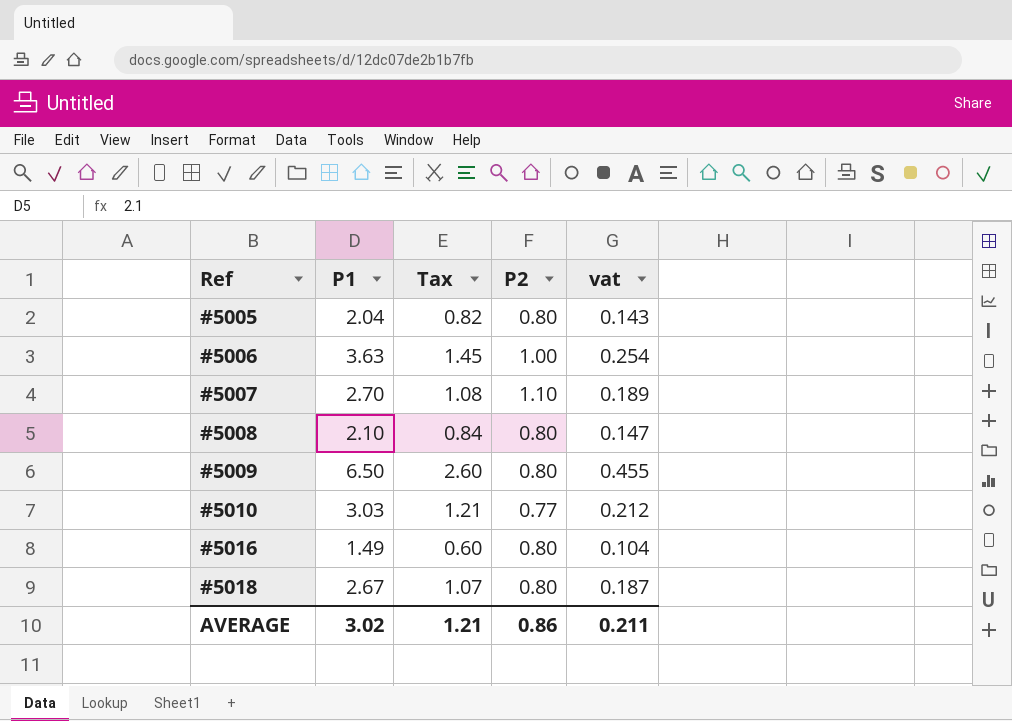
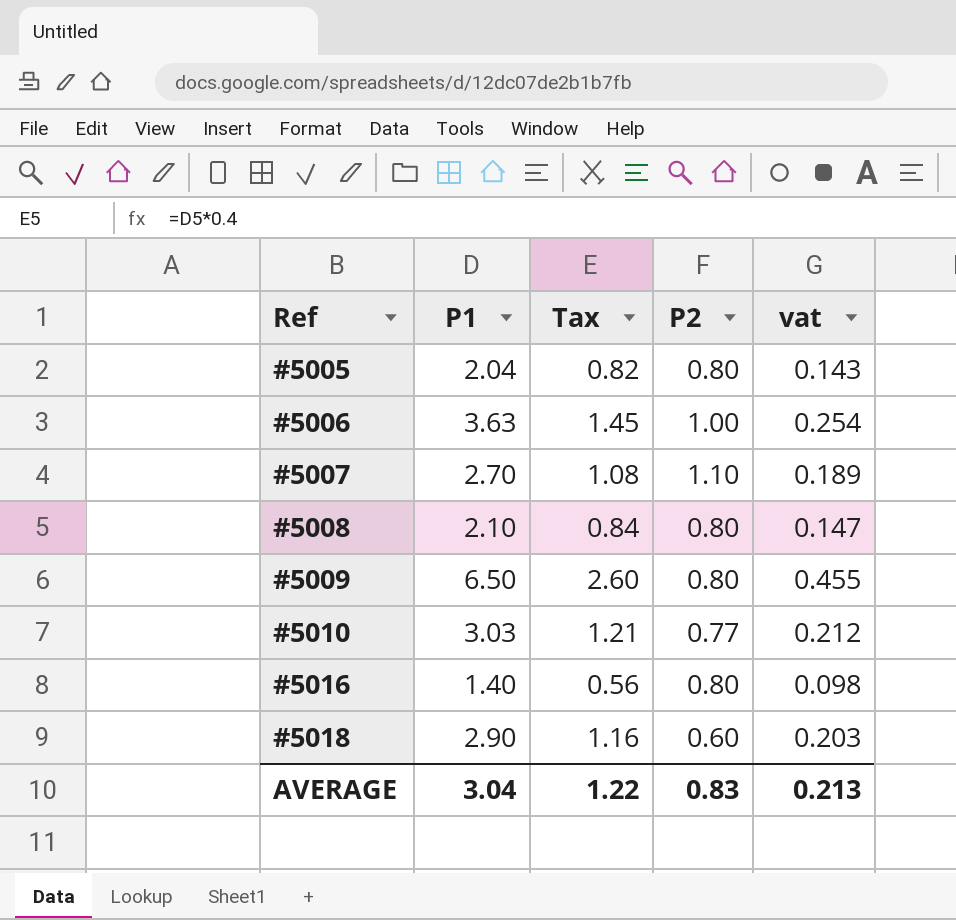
#5016 | P1: 1.49 -> 1.40
#5016 | Tax: 0.60 -> 0.56
#5016 | vat: 0.104 -> 0.098
#5018 | P1: 2.67 -> 2.90
#5018 | Tax: 1.07 -> 1.16
#5018 | P2: 0.80 -> 0.60
#5018 | vat: 0.187 -> 0.203
AVERAGE | P1: 3.02 -> 3.04
AVERAGE | Tax: 1.21 -> 1.22
AVERAGE | P2: 0.86 -> 0.83
AVERAGE | vat: 0.211 -> 0.213

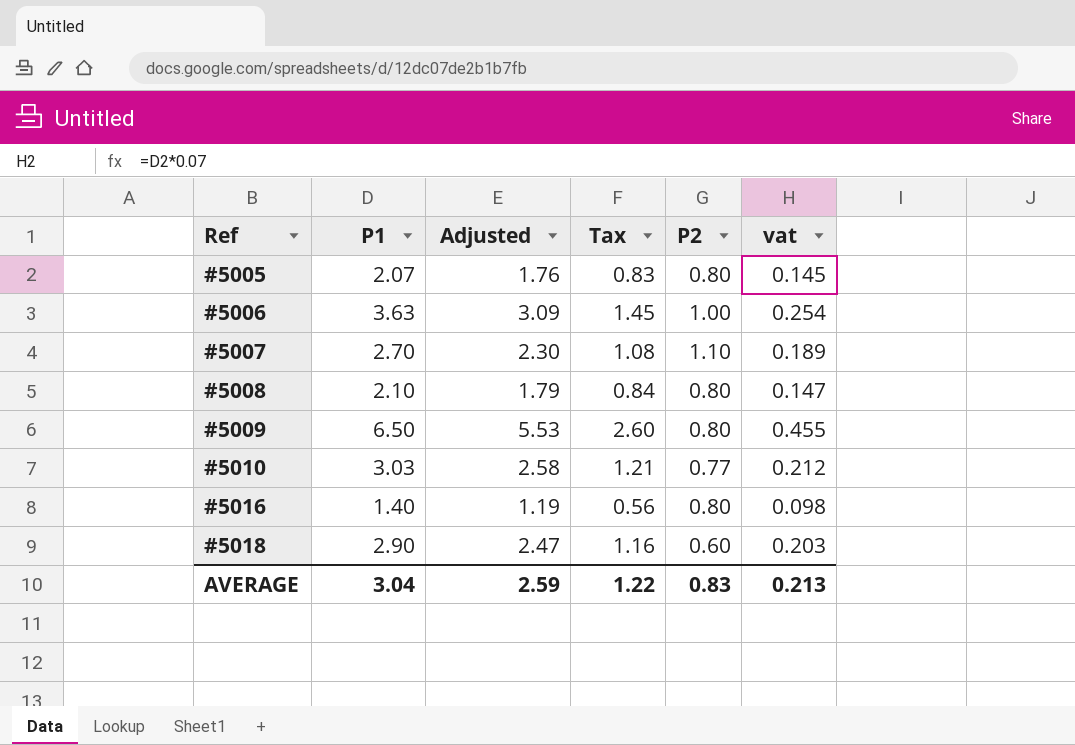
column Adjusted | formula: none -> [P1] * 0.85
#5005 | P1: 2.04 -> 2.07
#5005 | Tax: 0.82 -> 0.83
#5005 | vat: 0.143 -> 0.145

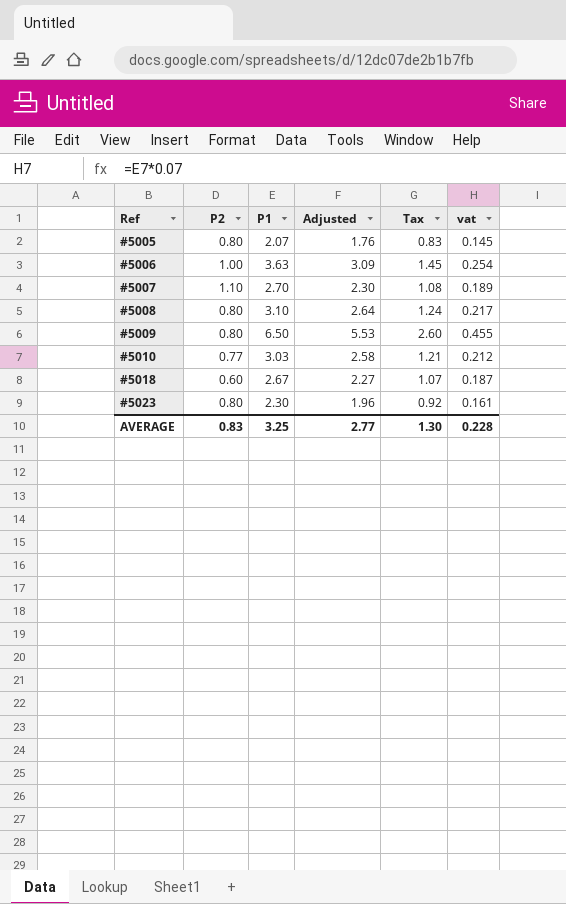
column P2 | position: 5 -> 2
row #5016: 1.40 | 1.19 | 0.56 | 0.80 | 0.098 -> none
#5008 | P1: 2.10 -> 3.10
#5008 | Adjusted: 1.79 -> 2.64
#5008 | Tax: 0.84 -> 1.24
#5008 | vat: 0.147 -> 0.217
#5018 | P1: 2.90 -> 2.67
#5018 | Adjusted: 2.47 -> 2.27
#5018 | Tax: 1.16 -> 1.07
#5018 | vat: 0.203 -> 0.187
row #5023: none -> 0.80 | 2.30 | 1.96 | 0.92 | 0.161
AVERAGE | P1: 3.04 -> 3.25
AVERAGE | Adjusted: 2.59 -> 2.77
AVERAGE | Tax: 1.22 -> 1.30
AVERAGE | vat: 0.213 -> 0.228

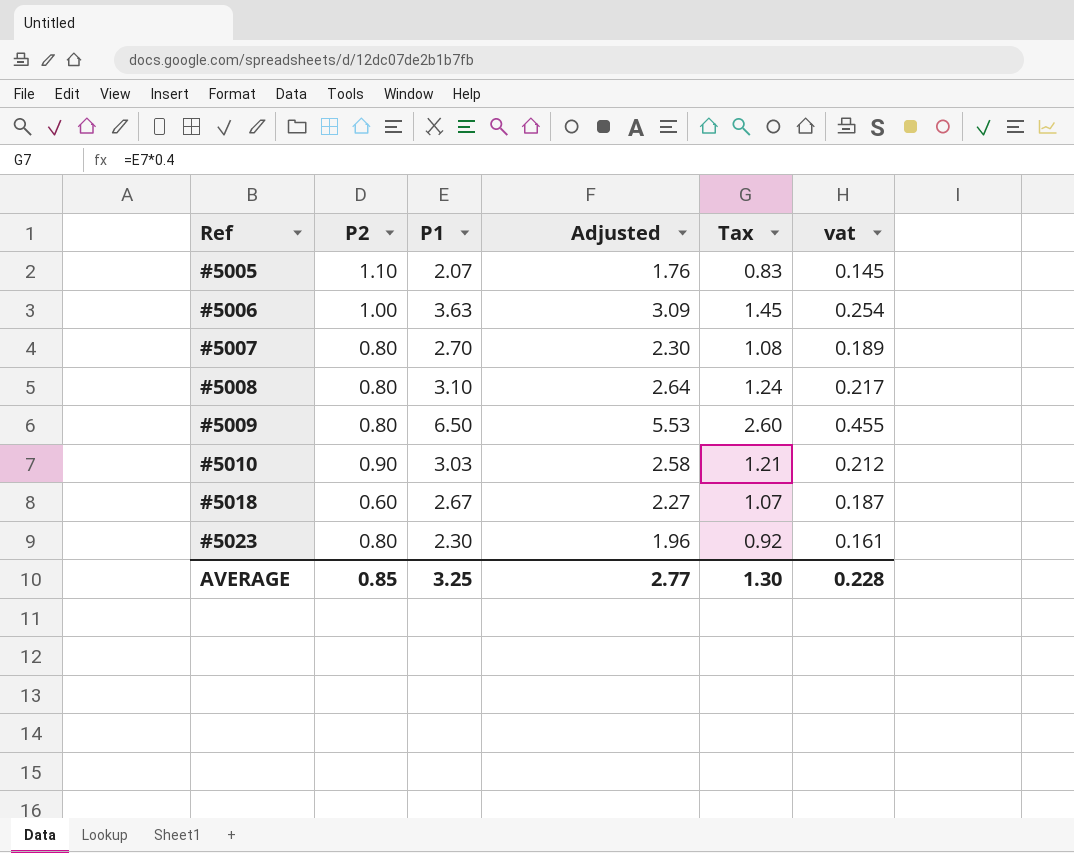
#5005 | P2: 0.80 -> 1.10
#5007 | P2: 1.10 -> 0.80
#5010 | P2: 0.77 -> 0.90
AVERAGE | P2: 0.83 -> 0.85

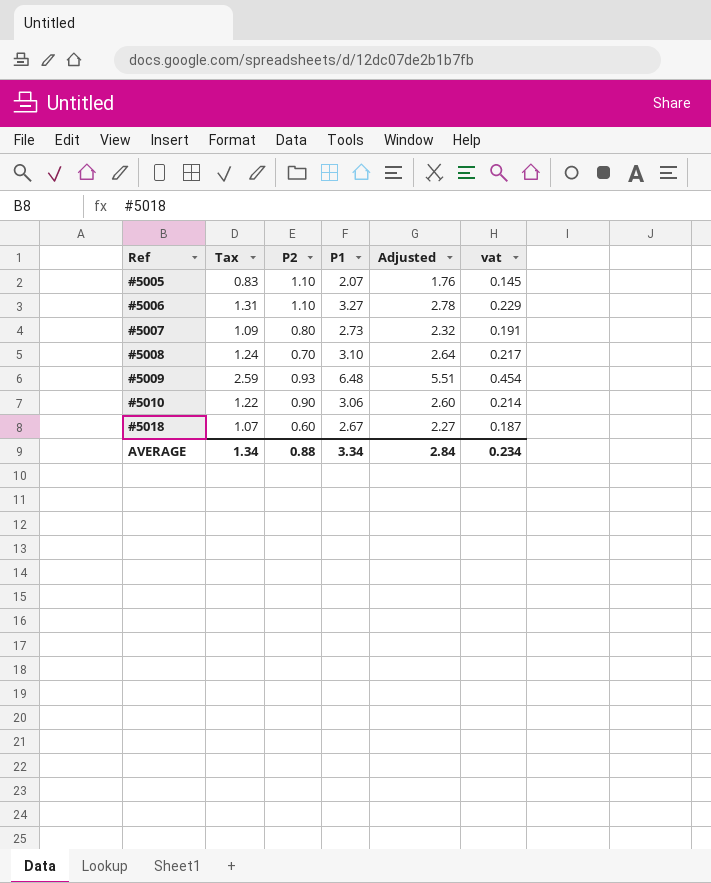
column Tax | position: 5 -> 2
row #5023: 0.80 | 2.30 | 1.96 | 0.92 | 0.161 -> none
#5006 | Tax: 1.45 -> 1.31
#5006 | P2: 1.00 -> 1.10
#5006 | P1: 3.63 -> 3.27
#5006 | Adjusted: 3.09 -> 2.78
#5006 | vat: 0.254 -> 0.229
#5007 | Tax: 1.08 -> 1.09
#5007 | P1: 2.70 -> 2.73
#5007 | Adjusted: 2.30 -> 2.32
#5007 | vat: 0.189 -> 0.191
#5008 | P2: 0.80 -> 0.70
#5009 | Tax: 2.60 -> 2.59
#5009 | P2: 0.80 -> 0.93
#5009 | P1: 6.50 -> 6.48
#5009 | Adjusted: 5.53 -> 5.51
#5009 | vat: 0.455 -> 0.454
#5010 | Tax: 1.21 -> 1.22
#5010 | P1: 3.03 -> 3.06
#5010 | Adjusted: 2.58 -> 2.60
#5010 | vat: 0.212 -> 0.214
AVERAGE | Tax: 1.30 -> 1.34
AVERAGE | P2: 0.85 -> 0.88
AVERAGE | P1: 3.25 -> 3.34
AVERAGE | Adjusted: 2.77 -> 2.84
AVERAGE | vat: 0.228 -> 0.234

